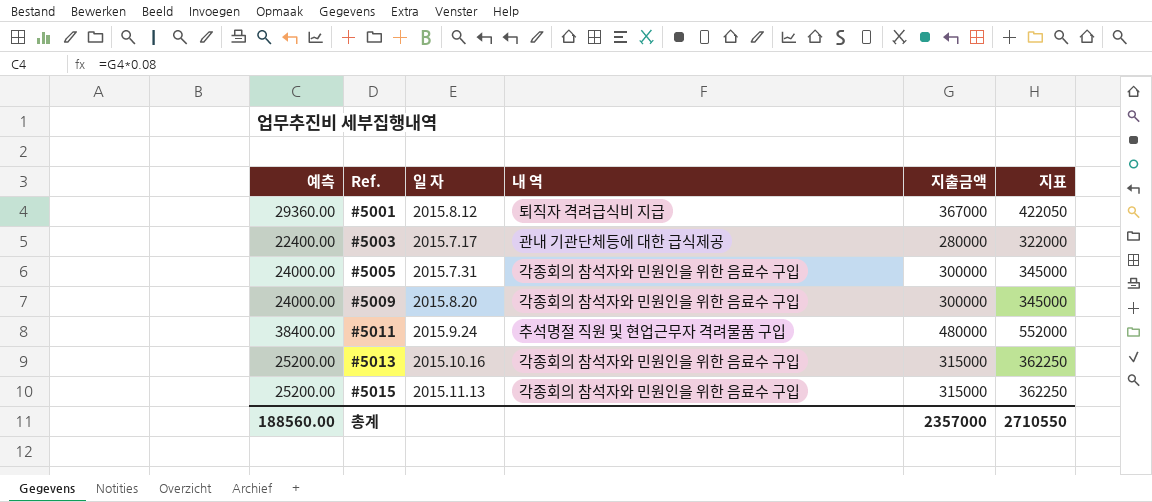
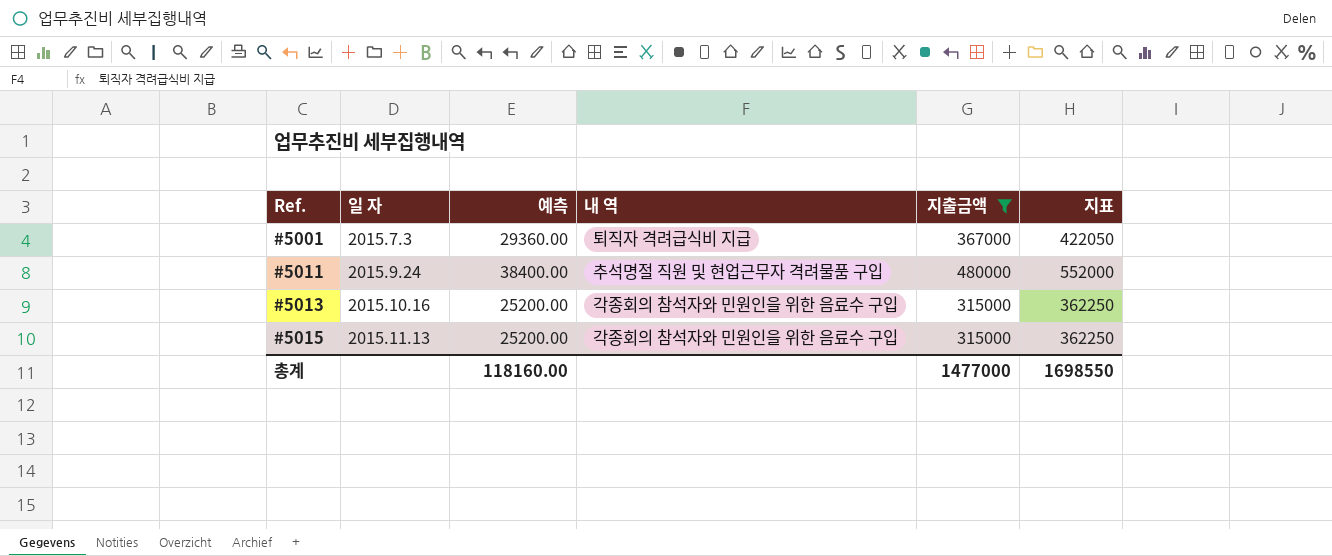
filter: none -> 지출금액 >= 315000
column 예측 | position: 1 -> 3
#5001 | 일 자: 2015.8.12 -> 2015.7.3
총계 | 예측: 188560.00 -> 118160.00
총계 | 지출금액: 2357000 -> 1477000
총계 | 지표: 2710550 -> 1698550

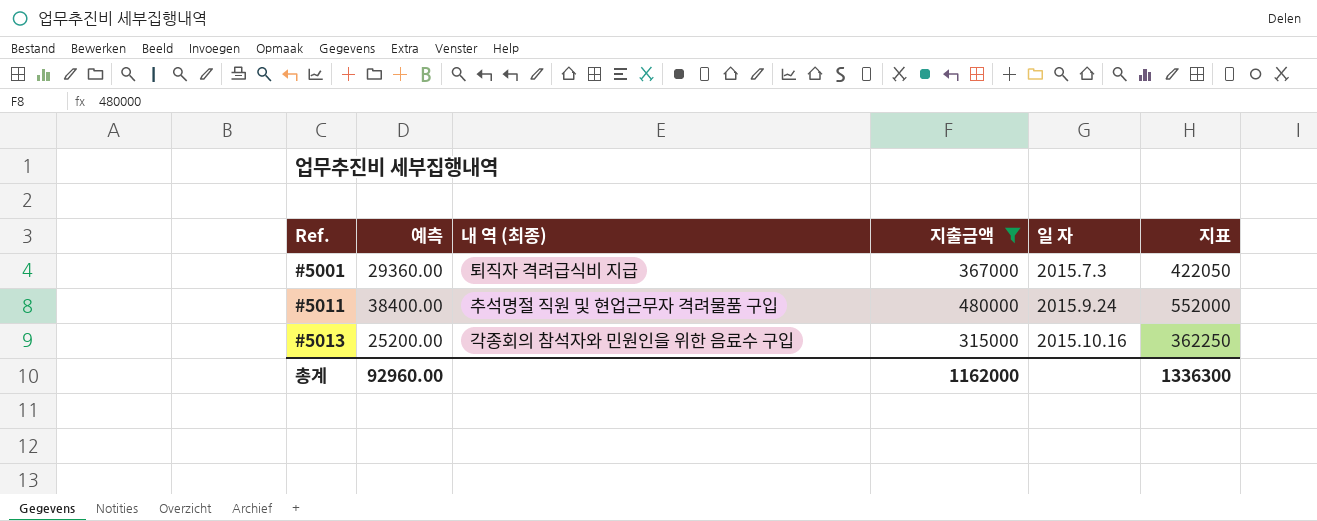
column name: 내 역 -> 내 역 (최종)
column 일 자 | position: 2 -> 5
row #5015: 2015.11.13 | 25200.00 | 각종회의 참석자와 민원인을 위한 음료수 구입 | 315000 | 362250 -> none
총계 | 예측: 118160.00 -> 92960.00
총계 | 지출금액: 1477000 -> 1162000
총계 | 지표: 1698550 -> 1336300

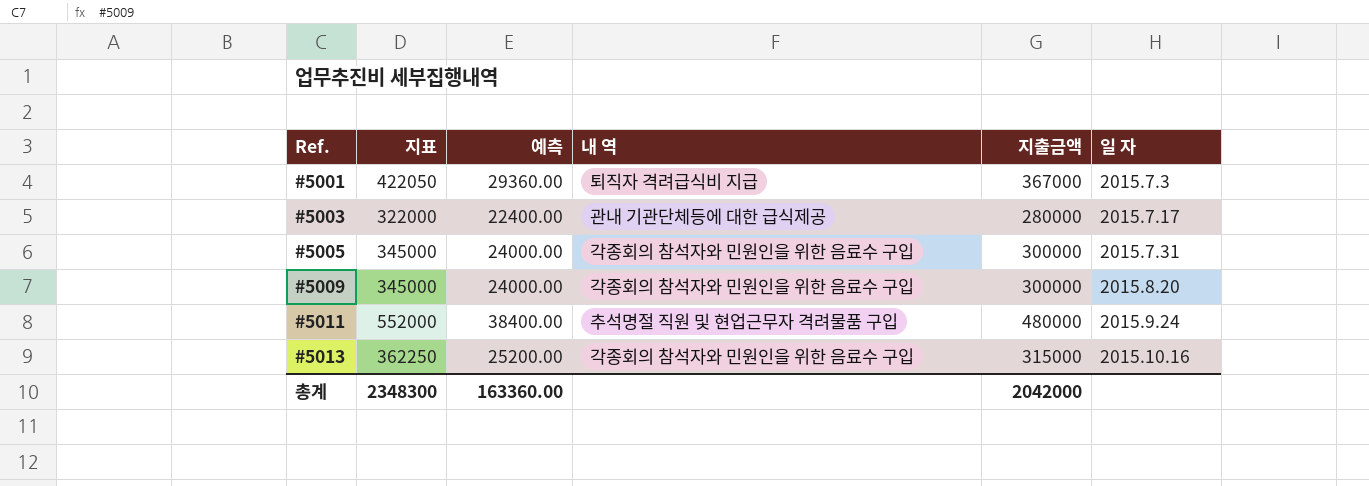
filter: 지출금액 >= 315000 -> none
column 지표 | position: 6 -> 2
column name: 내 역 (최종) -> 내 역
총계 | 지표: 1336300 -> 2348300
총계 | 예측: 92960.00 -> 163360.00
총계 | 지출금액: 1162000 -> 2042000

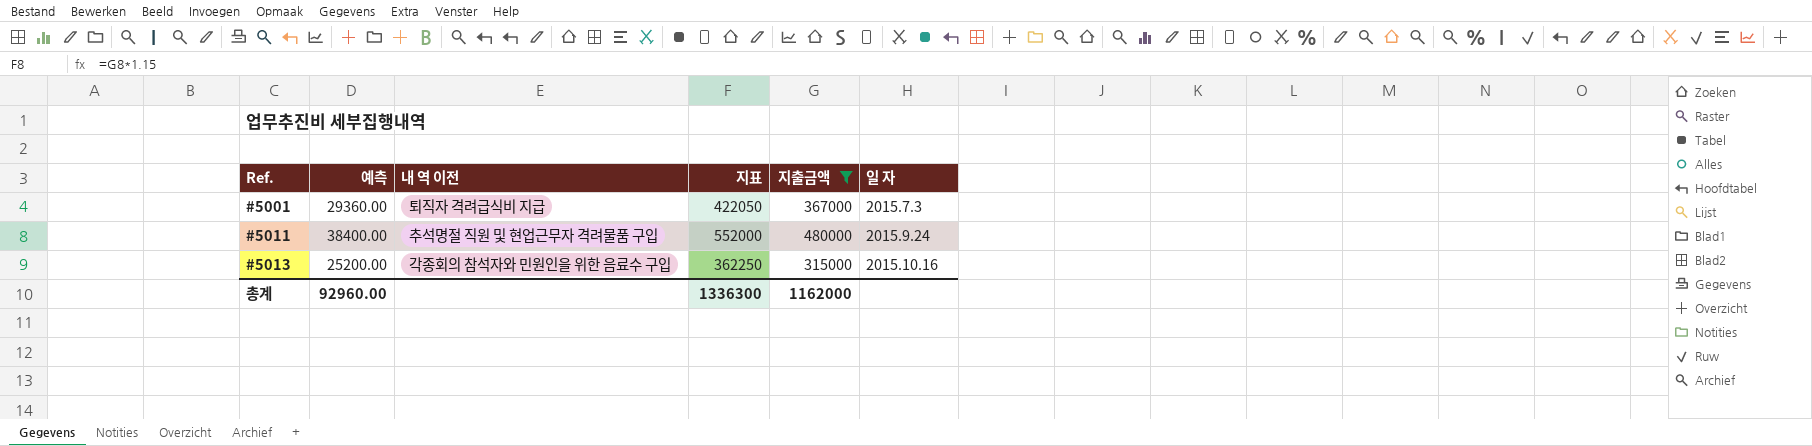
filter: none -> 지출금액 >= 315000
column name: 내 역 -> 내 역 이전
column 지표 | position: 2 -> 4
총계 | 예측: 163360.00 -> 92960.00
총계 | 지표: 2348300 -> 1336300
총계 | 지출금액: 2042000 -> 1162000

